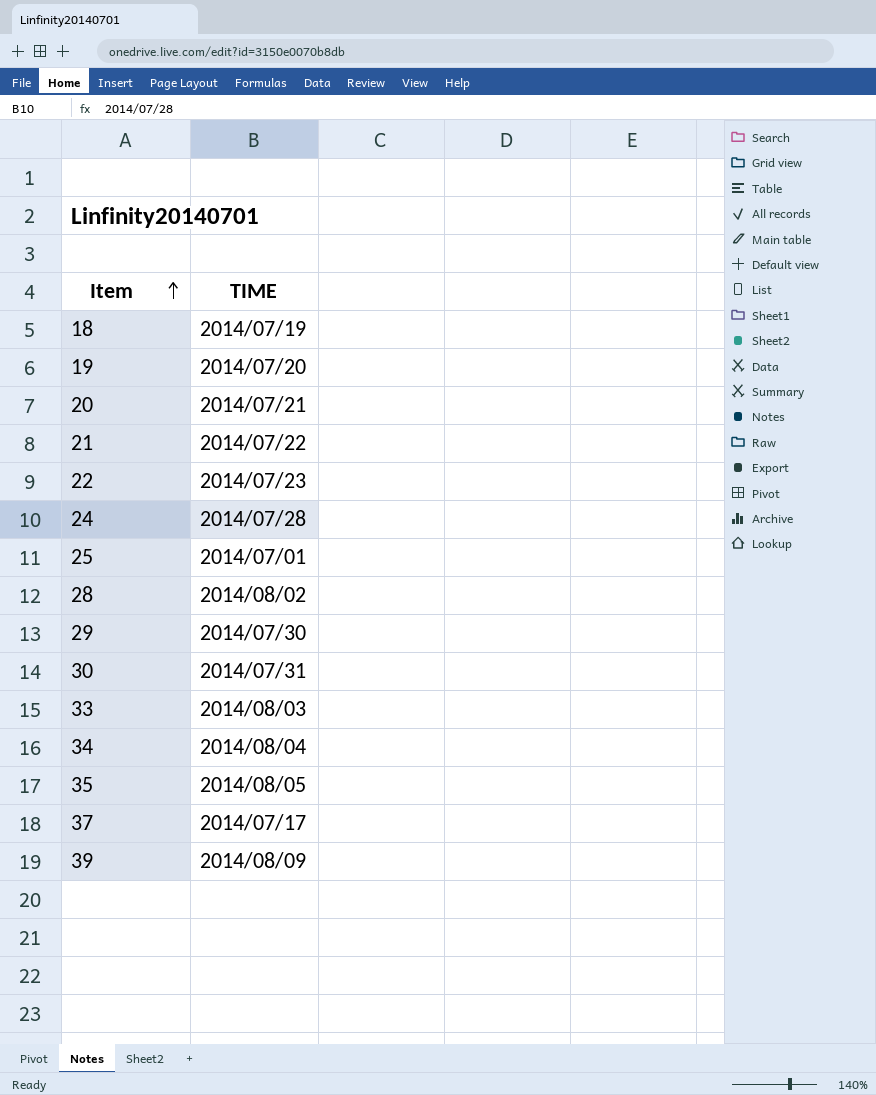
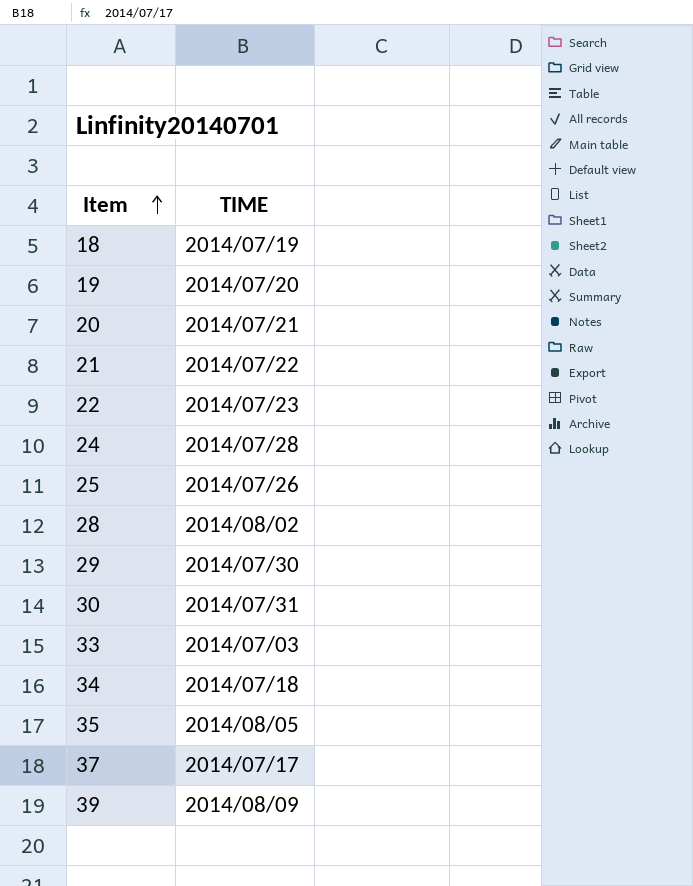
25 | TIME: 2014/07/01 -> 2014/07/26
33 | TIME: 2014/08/03 -> 2014/07/03
34 | TIME: 2014/08/04 -> 2014/07/18

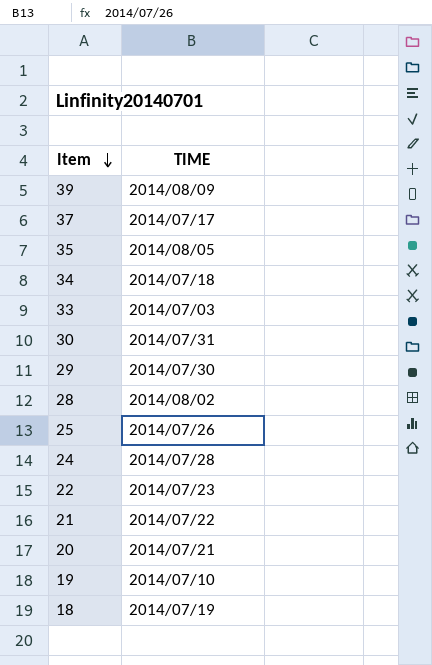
row order: Item ascending -> Item descending
19 | TIME: 2014/07/20 -> 2014/07/10

